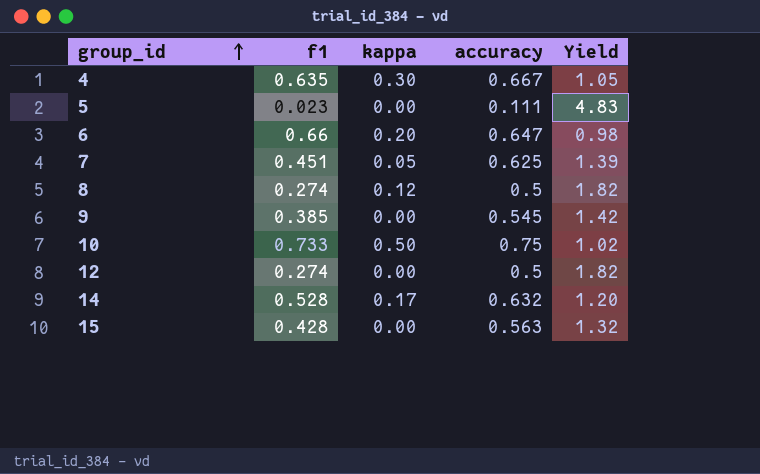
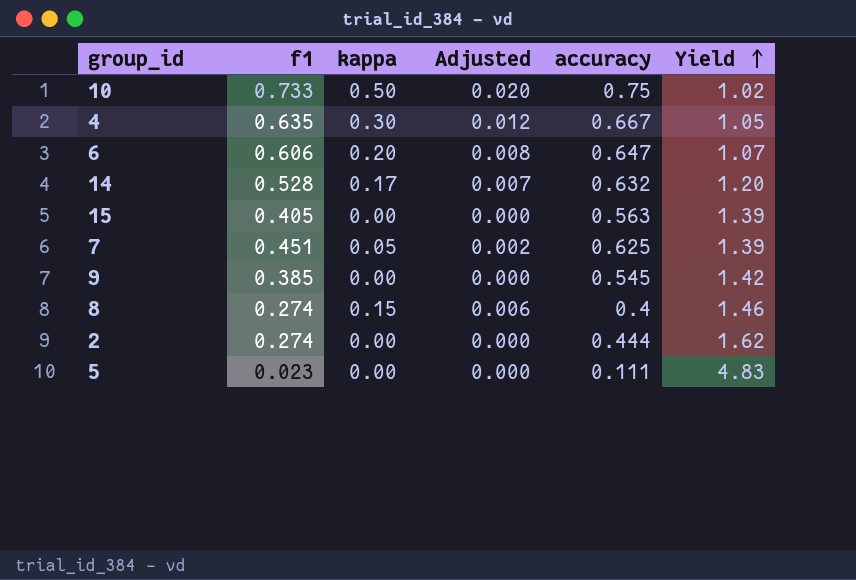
row order: group_id ascending -> Yield ascending
column Adjusted | formula: none -> [kappa] * 0.04
row 12: 0.274 | 0.00 | 0.5 | 1.82 -> none
6 | f1: 0.66 -> 0.606
6 | Yield: 0.98 -> 1.07
15 | f1: 0.428 -> 0.405
15 | Yield: 1.32 -> 1.39
8 | kappa: 0.12 -> 0.15
8 | accuracy: 0.5 -> 0.4
8 | Yield: 1.82 -> 1.46
row 2: none -> 0.274 | 0.00 | 0.000 | 0.444 | 1.62

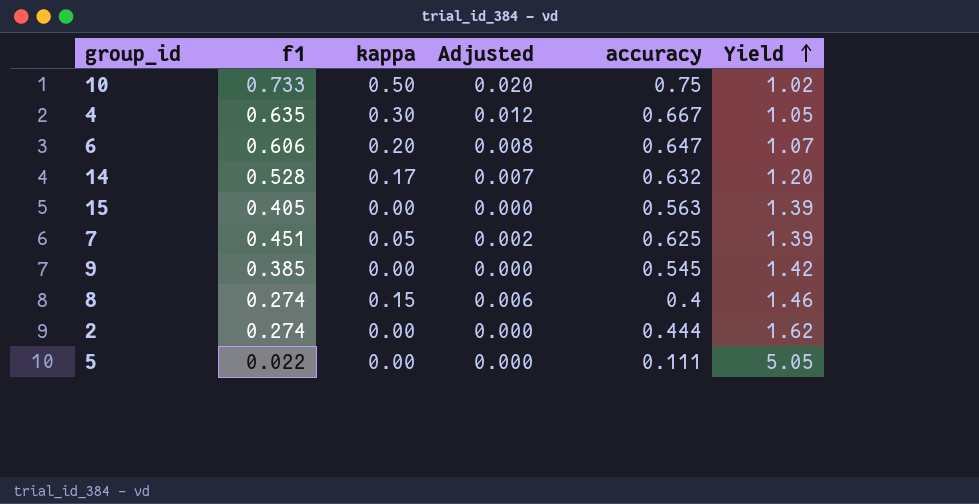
5 | f1: 0.023 -> 0.022
5 | Yield: 4.83 -> 5.05

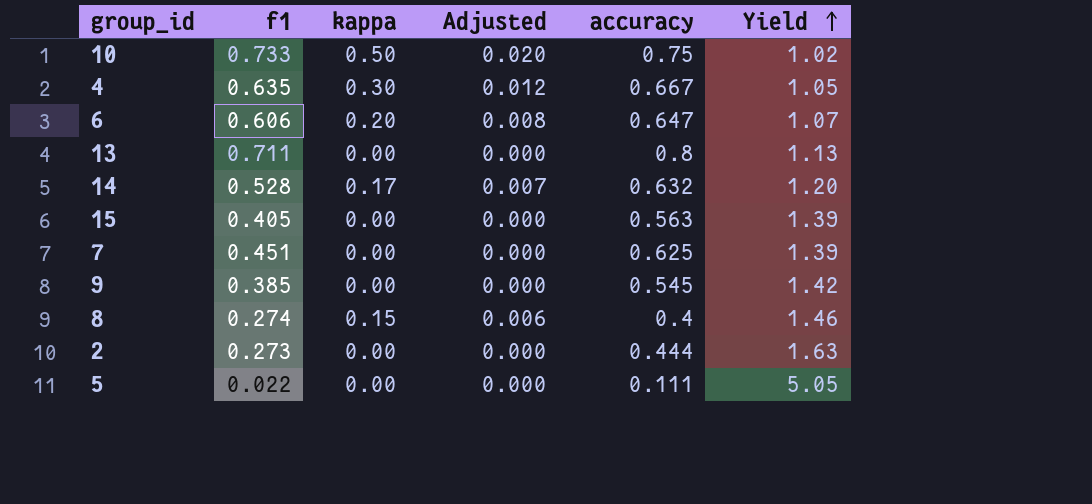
row 13: none -> 0.711 | 0.00 | 0.000 | 0.8 | 1.13
7 | kappa: 0.05 -> 0.00
7 | Adjusted: 0.002 -> 0.000
2 | f1: 0.274 -> 0.273
2 | Yield: 1.62 -> 1.63

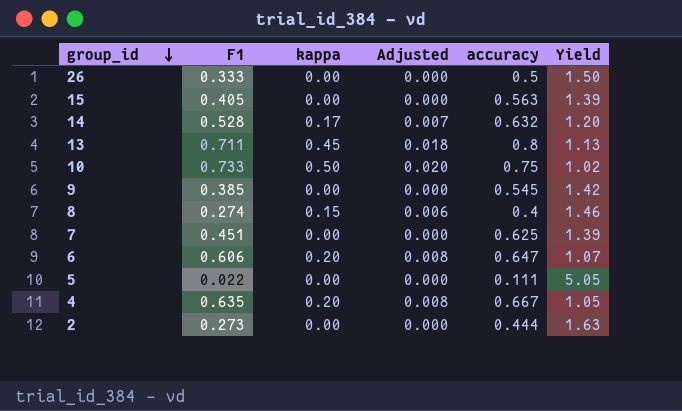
row order: Yield ascending -> group_id descending
column name: f1 -> F1
row 26: none -> 0.333 | 0.00 | 0.000 | 0.5 | 1.50
13 | kappa: 0.00 -> 0.45
13 | Adjusted: 0.000 -> 0.018
4 | kappa: 0.30 -> 0.20
4 | Adjusted: 0.012 -> 0.008

